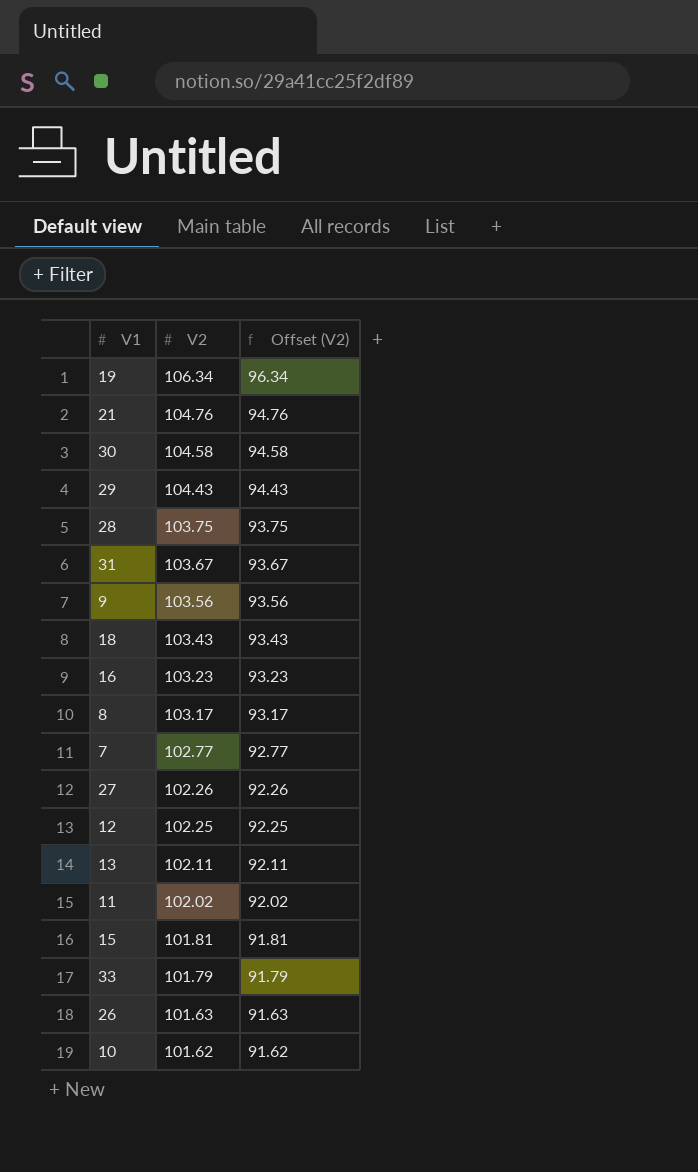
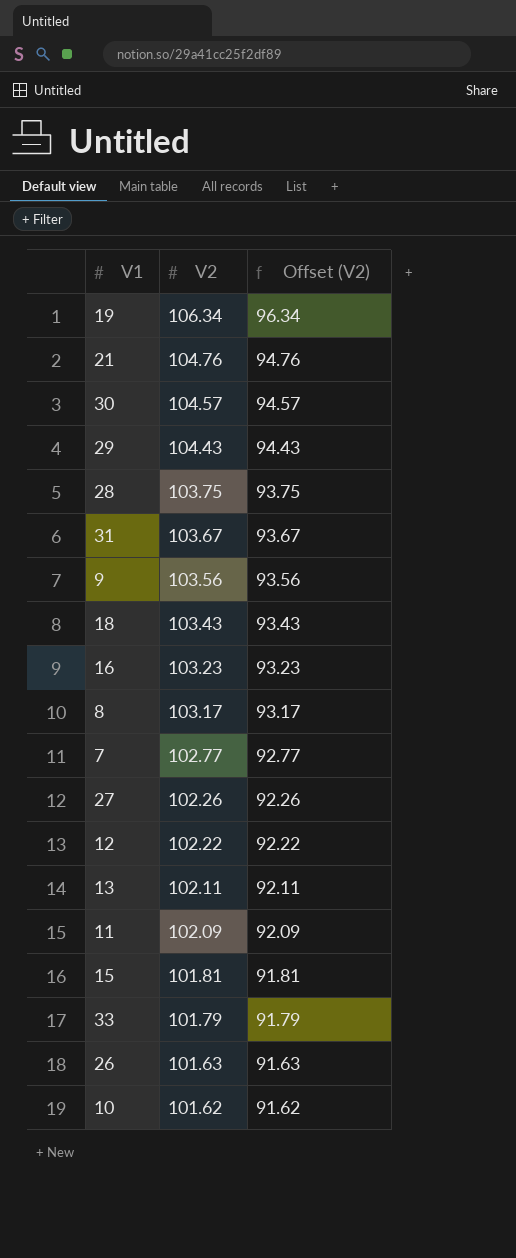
30 | V2: 104.58 -> 104.57
30 | Offset (V2): 94.58 -> 94.57
12 | V2: 102.25 -> 102.22
12 | Offset (V2): 92.25 -> 92.22
11 | V2: 102.02 -> 102.09
11 | Offset (V2): 92.02 -> 92.09

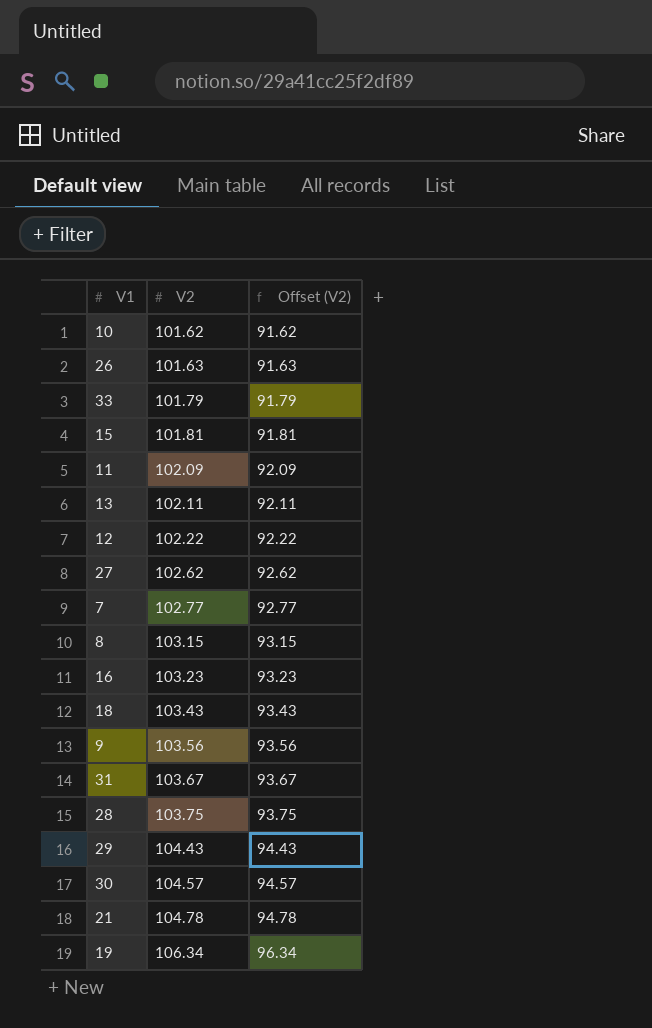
row order: V2 descending -> V2 ascending
27 | V2: 102.26 -> 102.62
27 | Offset (V2): 92.26 -> 92.62
8 | V2: 103.17 -> 103.15
8 | Offset (V2): 93.17 -> 93.15
21 | V2: 104.76 -> 104.78
21 | Offset (V2): 94.76 -> 94.78

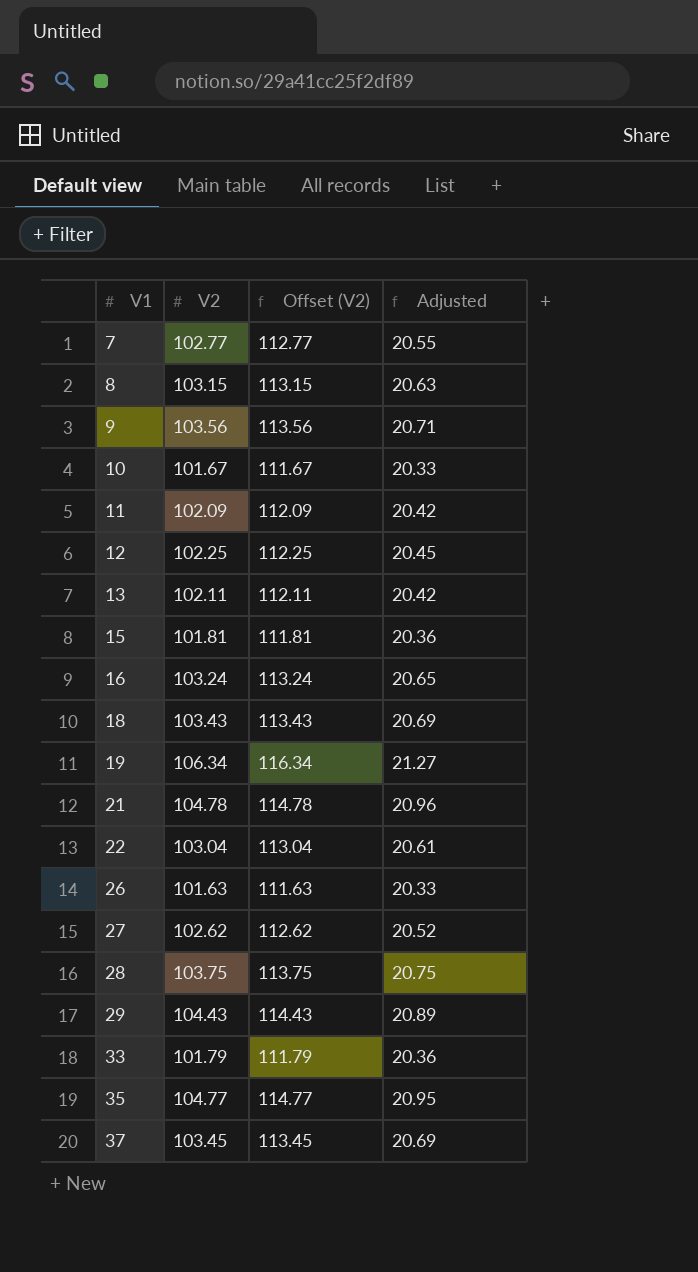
row order: V2 ascending -> V1 ascending
column Offset (V2) | formula: [V2] - 10 -> [V2] + 10
column Adjusted | formula: none -> [V2] * 0.2
row 31: 103.67 | 93.67 -> none
row 30: 104.57 | 94.57 -> none
10 | V2: 101.62 -> 101.67
12 | V2: 102.22 -> 102.25
16 | V2: 103.23 -> 103.24
row 22: none -> 103.04 | 113.04 | 20.61
row 35: none -> 104.77 | 114.77 | 20.95
row 37: none -> 103.45 | 113.45 | 20.69

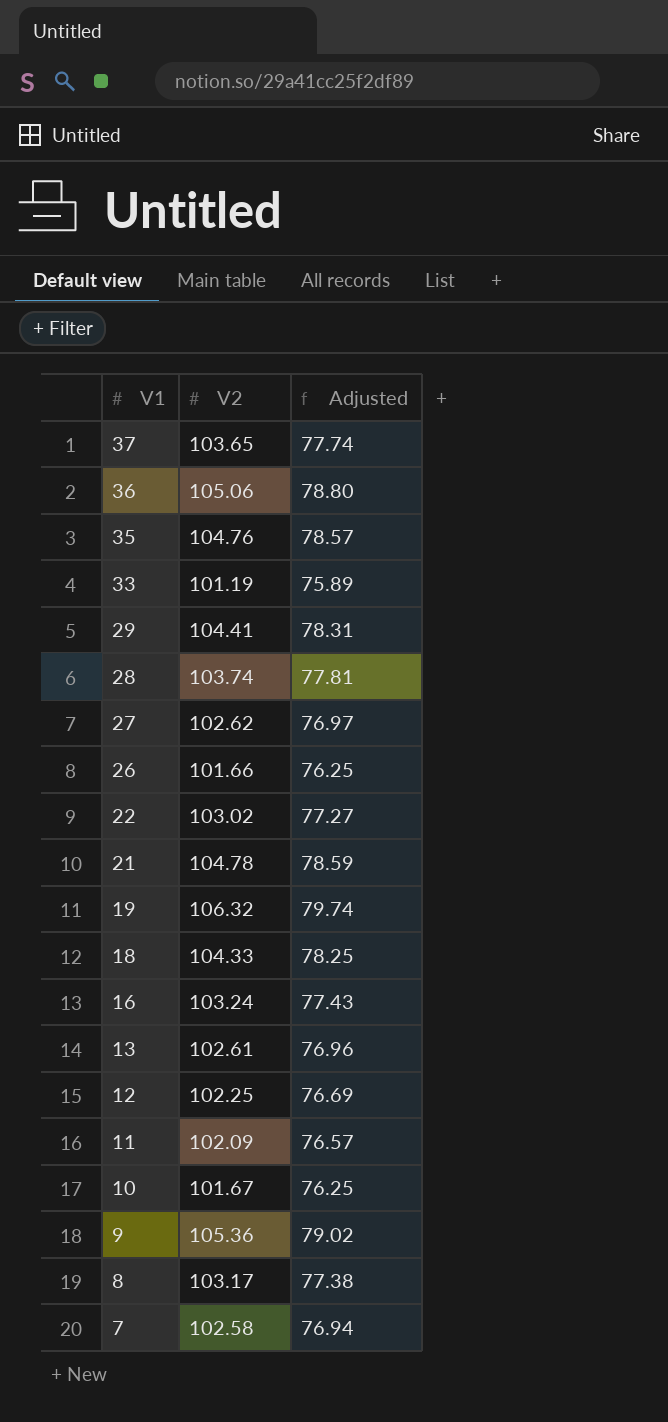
row order: V1 ascending -> V1 descending
column Offset (V2) | formula: [V2] + 10 -> none
column Adjusted | formula: [V2] * 0.2 -> [V2] * 0.75
row 15: 101.81 | 111.81 | 20.36 -> none
37 | V2: 103.45 -> 103.65
row 36: none -> 105.06 | 78.80
35 | V2: 104.77 -> 104.76
33 | V2: 101.79 -> 101.19
29 | V2: 104.43 -> 104.41
28 | V2: 103.75 -> 103.74
26 | V2: 101.63 -> 101.66
22 | V2: 103.04 -> 103.02
19 | V2: 106.34 -> 106.32
18 | V2: 103.43 -> 104.33
13 | V2: 102.11 -> 102.61
9 | V2: 103.56 -> 105.36
8 | V2: 103.15 -> 103.17
7 | V2: 102.77 -> 102.58

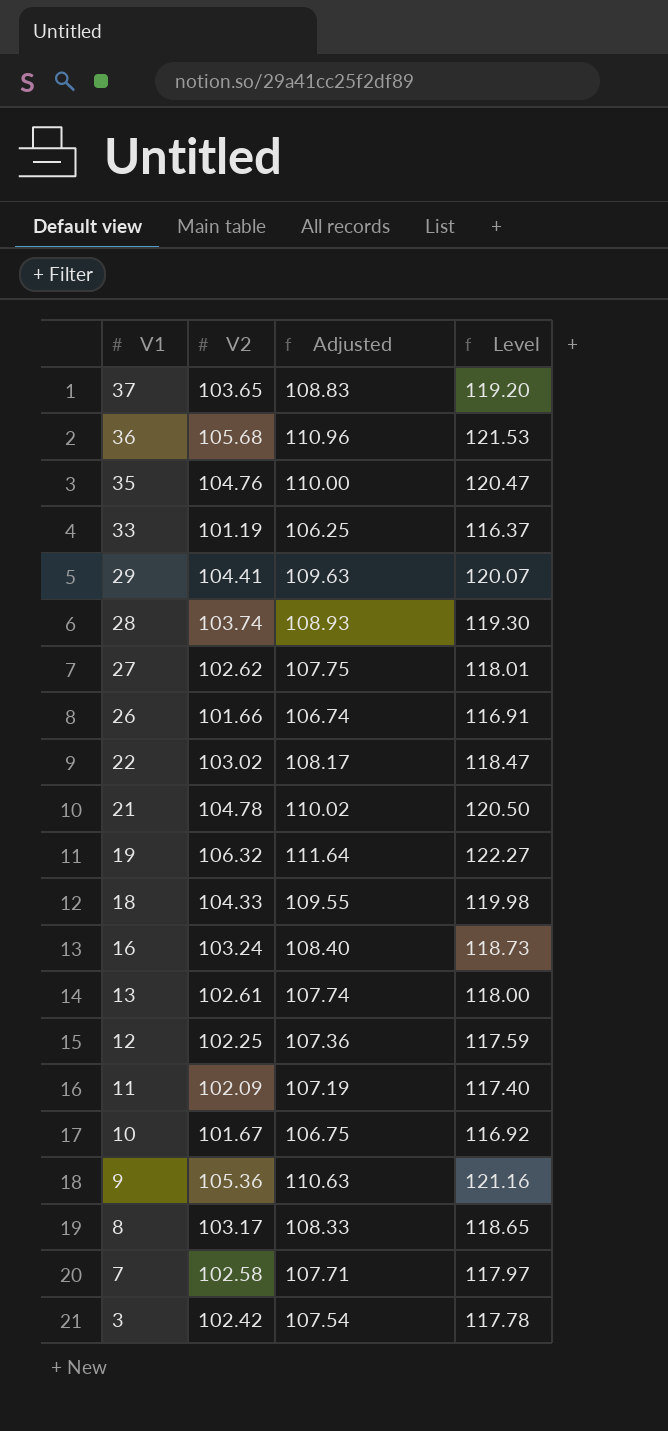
column Adjusted | formula: [V2] * 0.75 -> [V2] * 1.05
column Level | formula: none -> [V2] * 1.15
36 | V2: 105.06 -> 105.68
row 3: none -> 102.42 | 107.54 | 117.78

